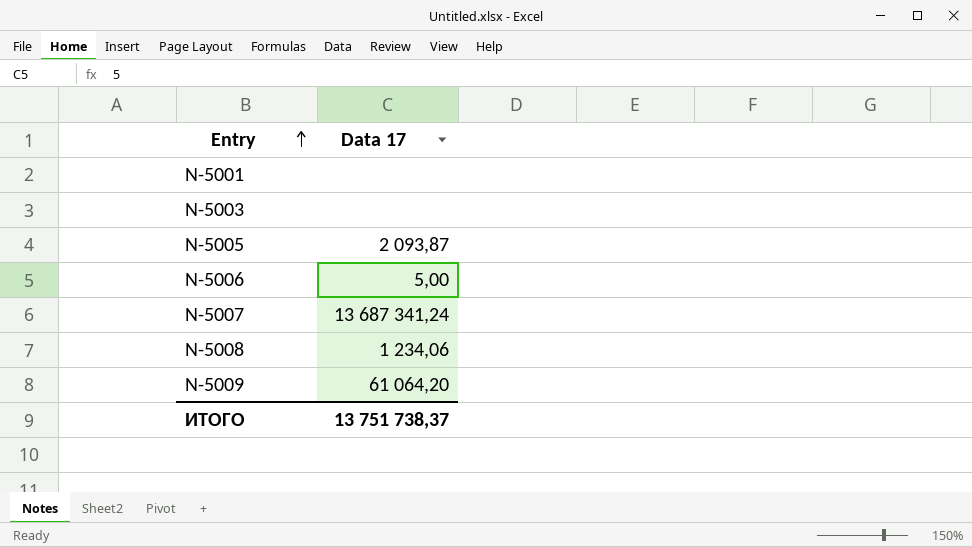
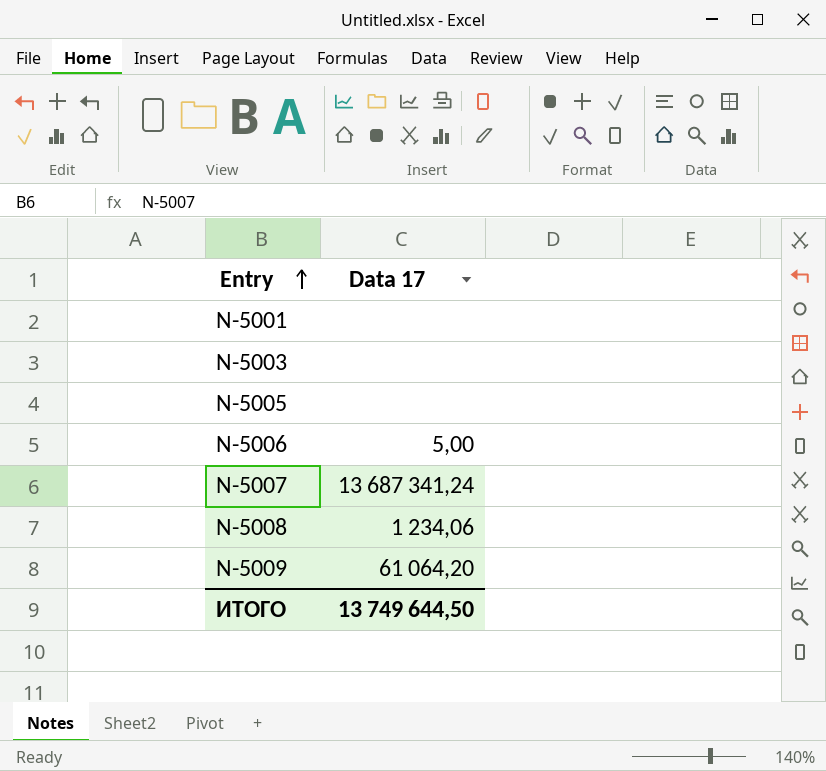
N-5005 | Data 17: 2 093,87 -> none
ИТОГО | Data 17: 13 751 738,37 -> 13 749 644,50

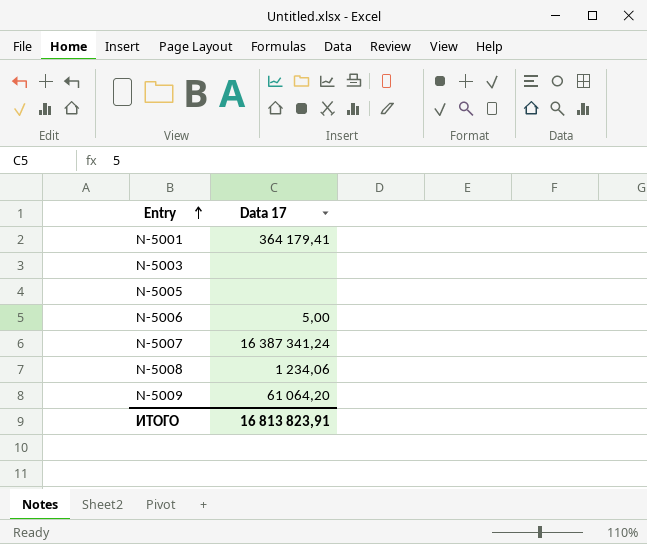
N-5001 | Data 17: none -> 364 179,41
N-5007 | Data 17: 13 687 341,24 -> 16 387 341,24
ИТОГО | Data 17: 13 749 644,50 -> 16 813 823,91

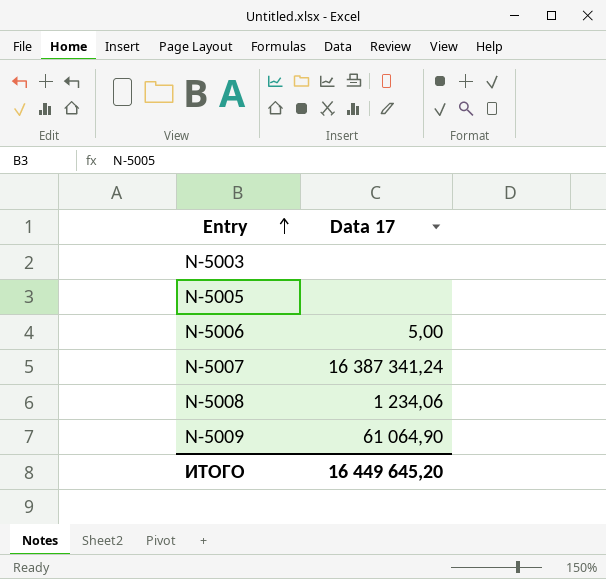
row N-5001: 364 179,41 -> none
N-5009 | Data 17: 61 064,20 -> 61 064,90
ИТОГО | Data 17: 16 813 823,91 -> 16 449 645,20

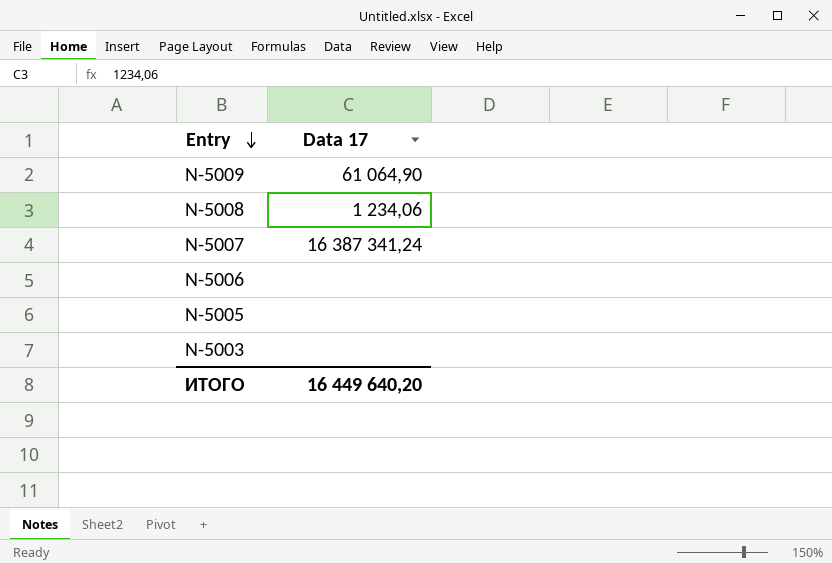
row order: Entry ascending -> Entry descending
N-5006 | Data 17: 5,00 -> none
ИТОГО | Data 17: 16 449 645,20 -> 16 449 640,20

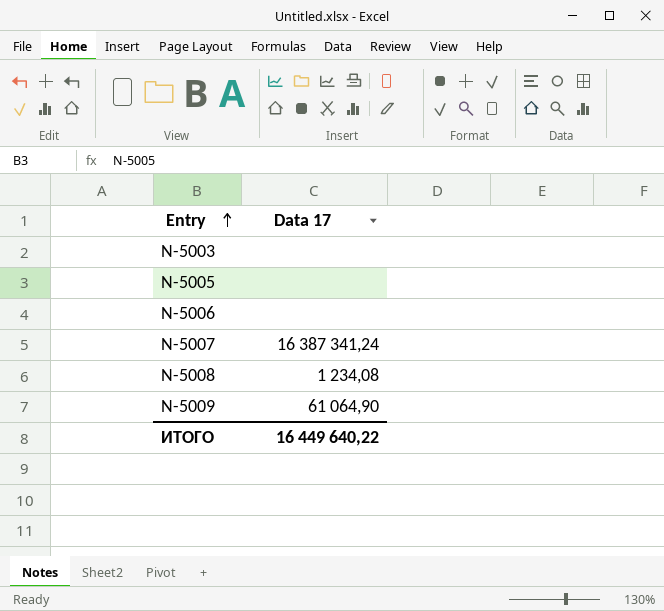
row order: Entry descending -> Entry ascending
N-5008 | Data 17: 1 234,06 -> 1 234,08
ИТОГО | Data 17: 16 449 640,20 -> 16 449 640,22

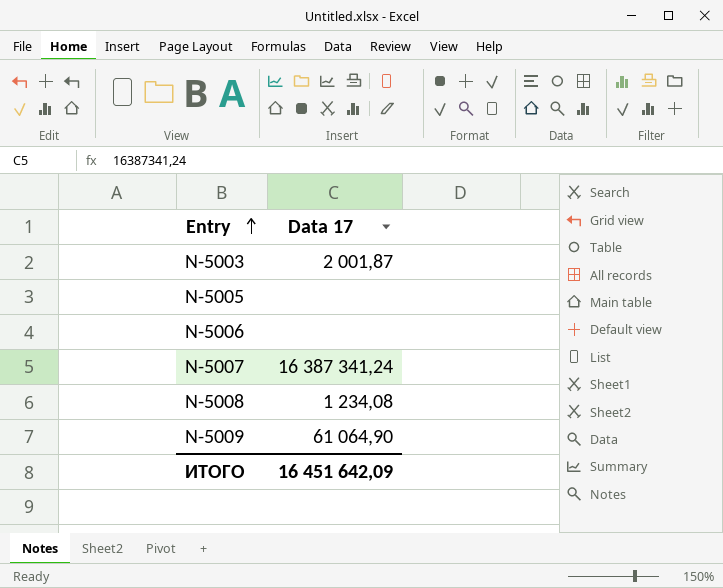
N-5003 | Data 17: none -> 2 001,87
ИТОГО | Data 17: 16 449 640,22 -> 16 451 642,09

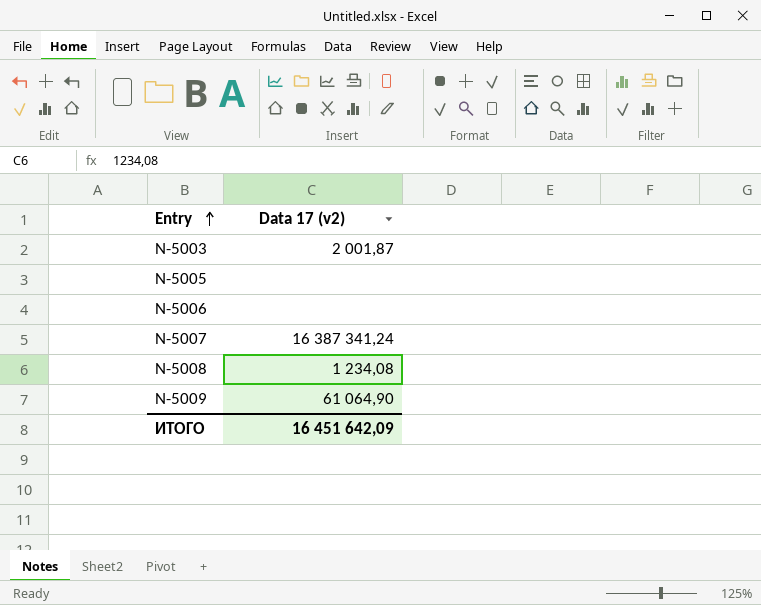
column name: Data 17 -> Data 17 (v2)

